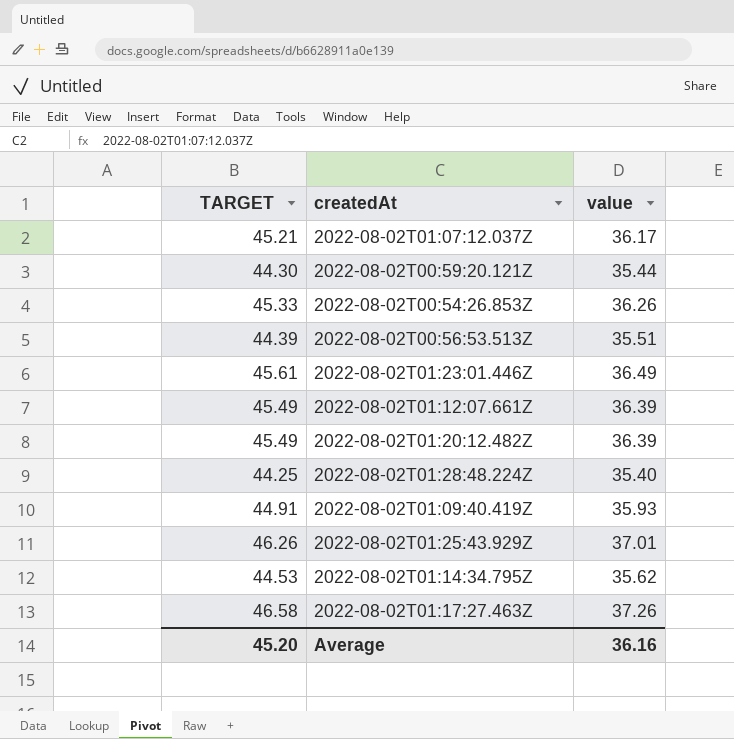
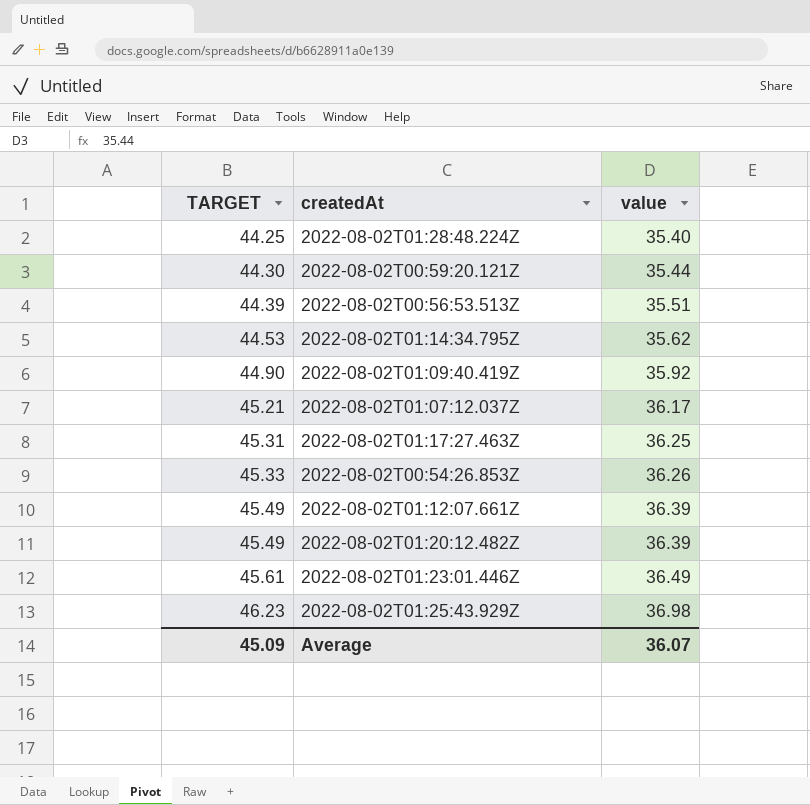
row order: none -> TARGET ascending
2022-08-02T01:09:40.419Z | TARGET: 44.91 -> 44.90
2022-08-02T01:09:40.419Z | value: 35.93 -> 35.92
2022-08-02T01:17:27.463Z | TARGET: 46.58 -> 45.31
2022-08-02T01:17:27.463Z | value: 37.26 -> 36.25
2022-08-02T01:25:43.929Z | TARGET: 46.26 -> 46.23
2022-08-02T01:25:43.929Z | value: 37.01 -> 36.98
Average | TARGET: 45.20 -> 45.09
Average | value: 36.16 -> 36.07

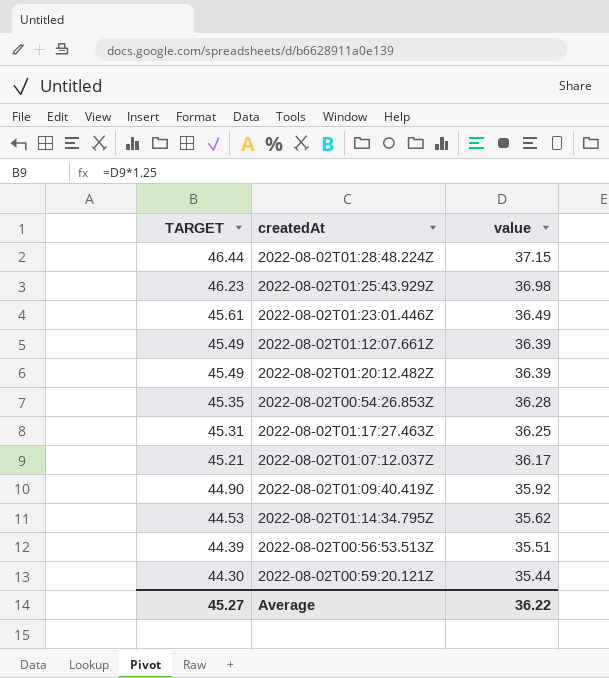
row order: TARGET ascending -> TARGET descending
2022-08-02T01:28:48.224Z | TARGET: 44.25 -> 46.44
2022-08-02T01:28:48.224Z | value: 35.40 -> 37.15
2022-08-02T00:54:26.853Z | TARGET: 45.33 -> 45.35
2022-08-02T00:54:26.853Z | value: 36.26 -> 36.28
Average | TARGET: 45.09 -> 45.27
Average | value: 36.07 -> 36.22

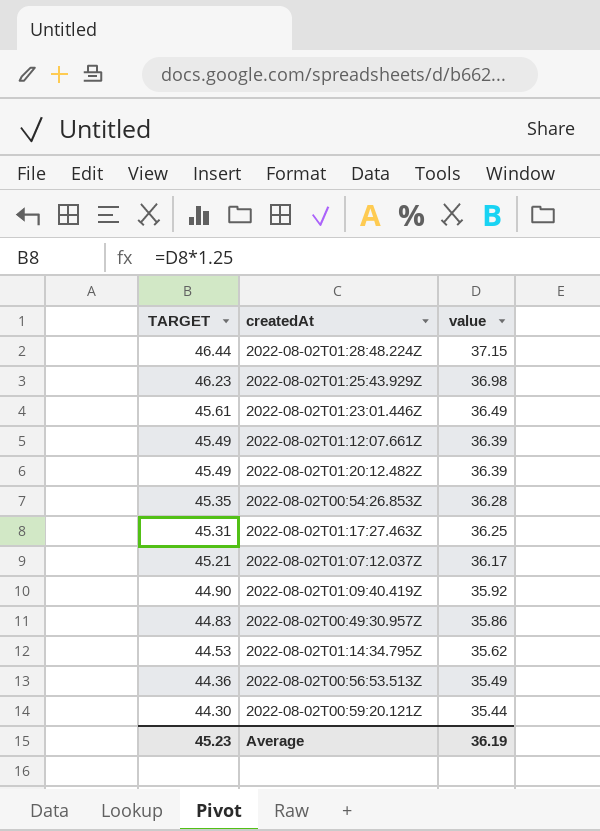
row 2022-08-02T00:49:30.957Z: none -> 44.83 | 35.86
2022-08-02T00:56:53.513Z | TARGET: 44.39 -> 44.36
2022-08-02T00:56:53.513Z | value: 35.51 -> 35.49
Average | TARGET: 45.27 -> 45.23
Average | value: 36.22 -> 36.19

